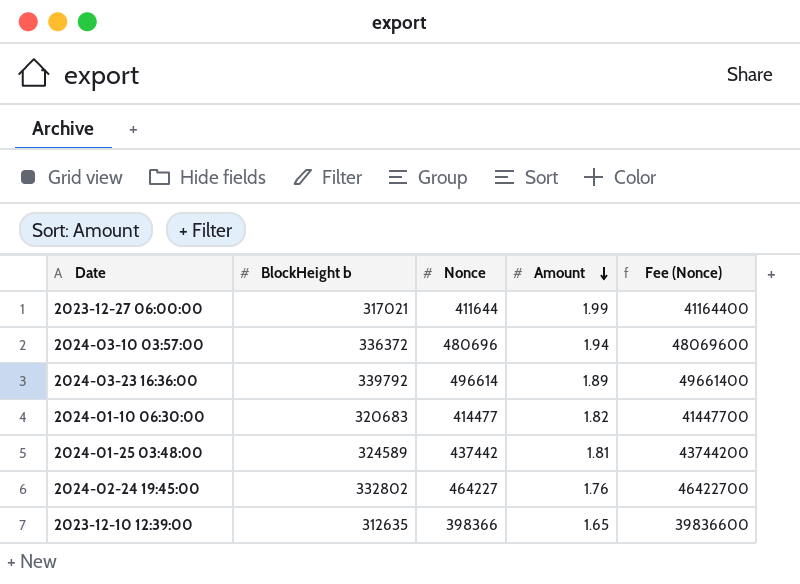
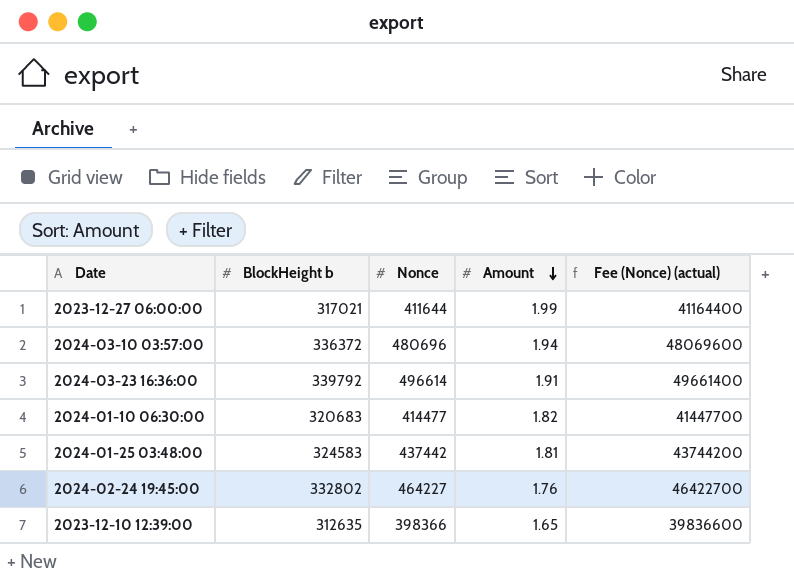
column name: Fee (Nonce) -> Fee (Nonce) (actual)
2024-03-23 16:36:00 | Amount: 1.89 -> 1.91
2024-01-25 03:48:00 | BlockHeight b: 324589 -> 324583

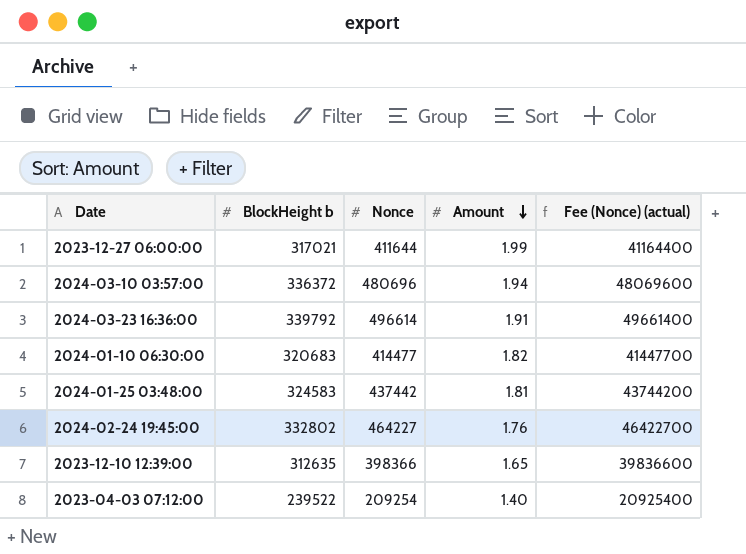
row 2023-04-03 07:12:00: none -> 239522 | 209254 | 1.40 | 20925400

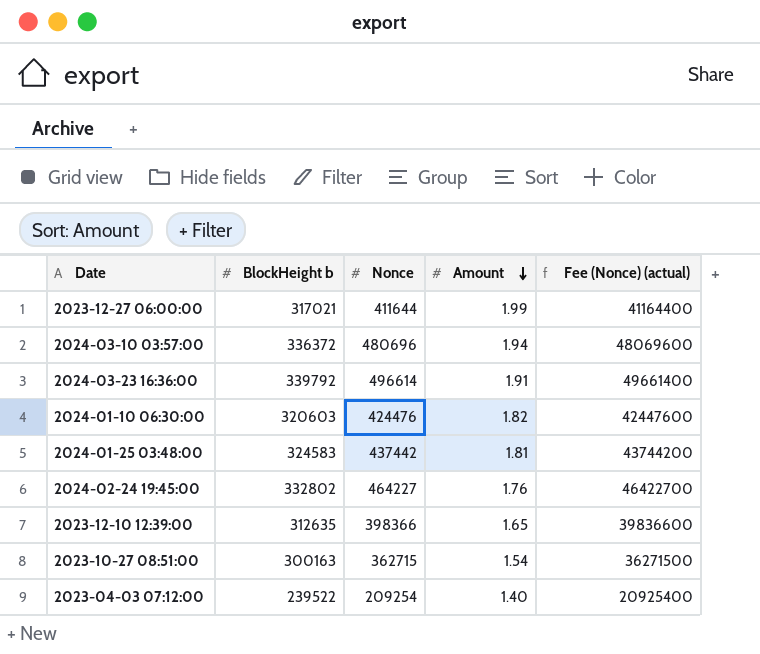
2024-01-10 06:30:00 | BlockHeight b: 320683 -> 320603
2024-01-10 06:30:00 | Nonce: 414477 -> 424476
2024-01-10 06:30:00 | Fee (Nonce) (actual): 41447700 -> 42447600
row 2023-10-27 08:51:00: none -> 300163 | 362715 | 1.54 | 36271500

